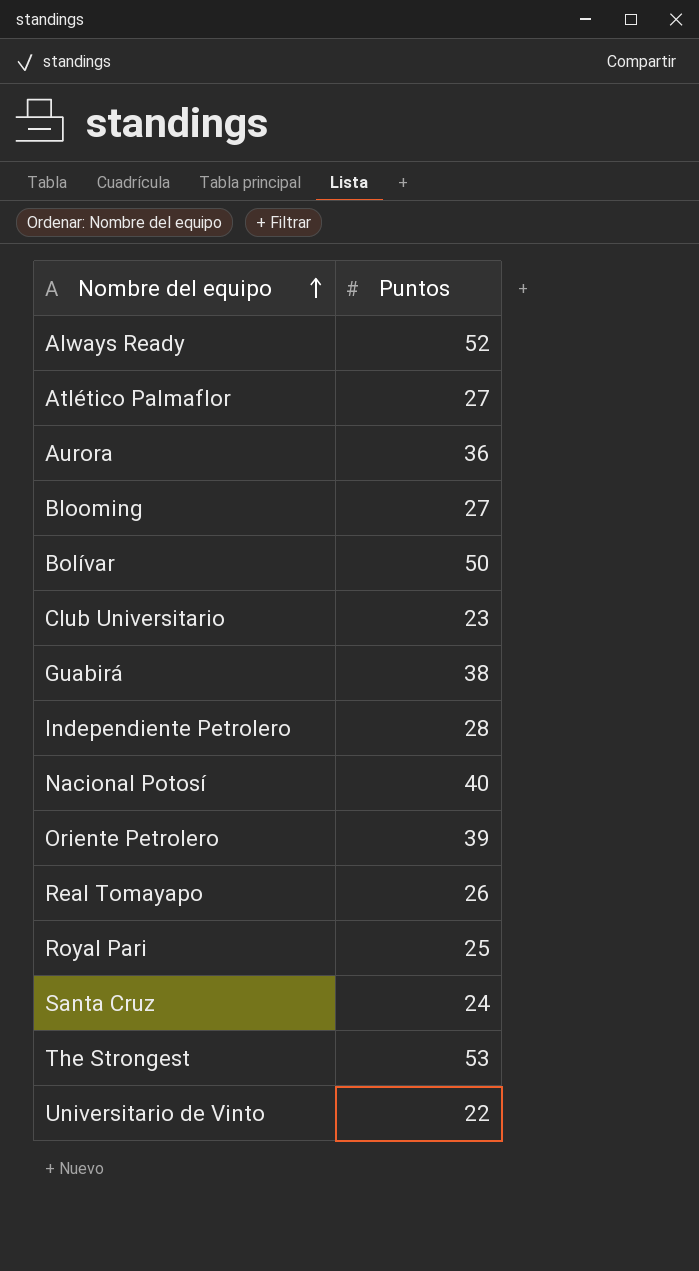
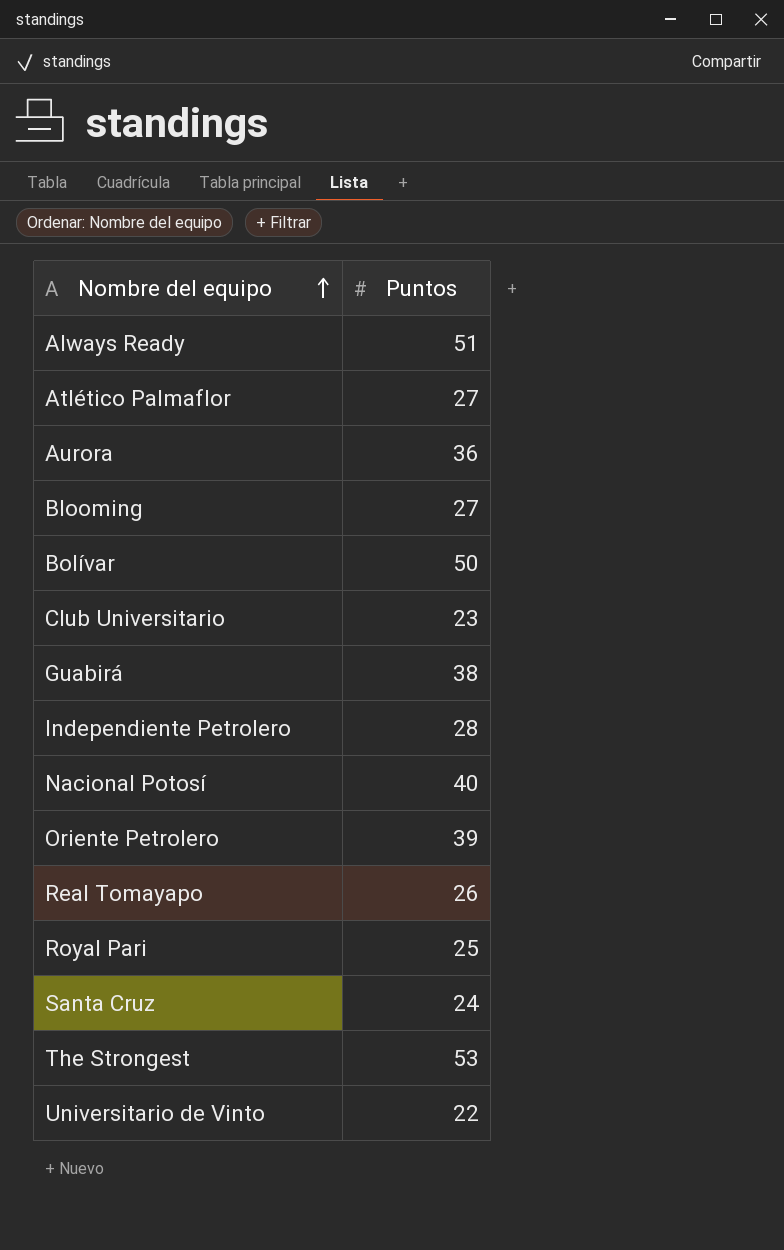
Always Ready | Puntos: 52 -> 51

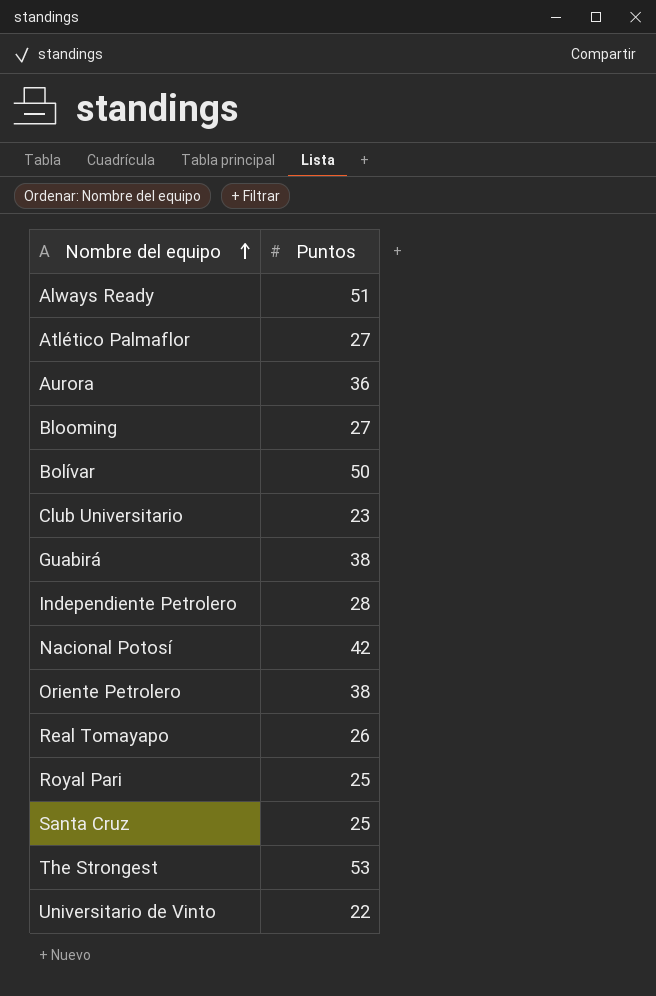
Nacional Potosí | Puntos: 40 -> 42
Oriente Petrolero | Puntos: 39 -> 38
Santa Cruz | Puntos: 24 -> 25

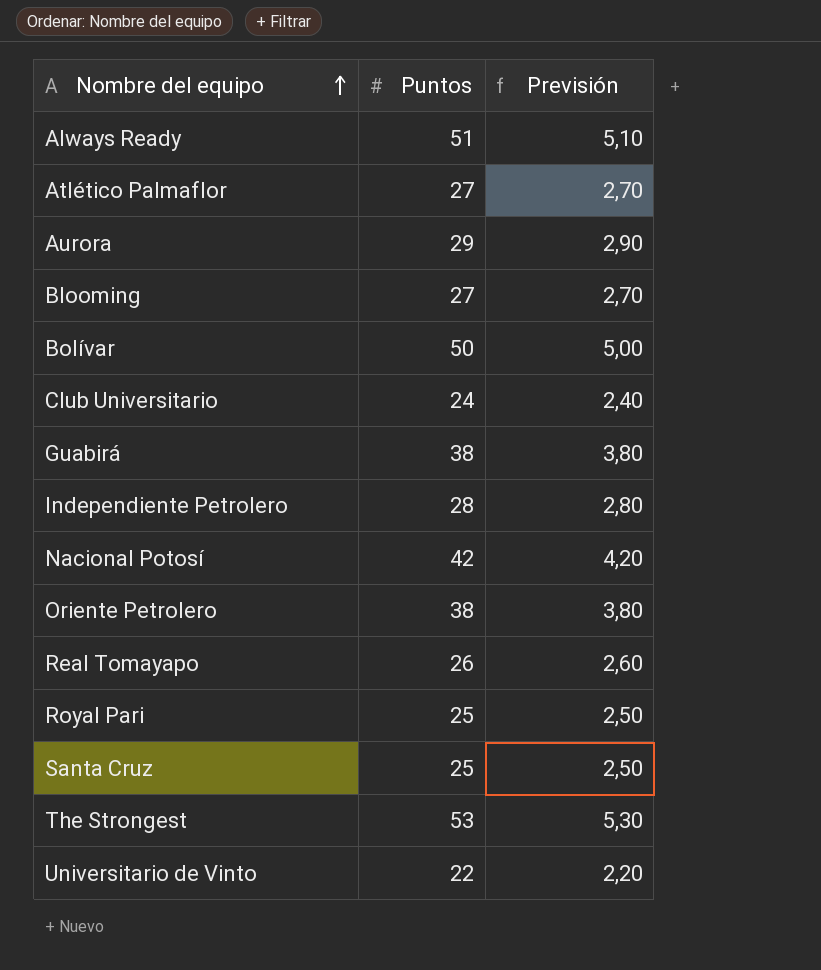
column Previsión | formula: none -> [Puntos] * 0,1
Aurora | Puntos: 36 -> 29
Club Universitario | Puntos: 23 -> 24

